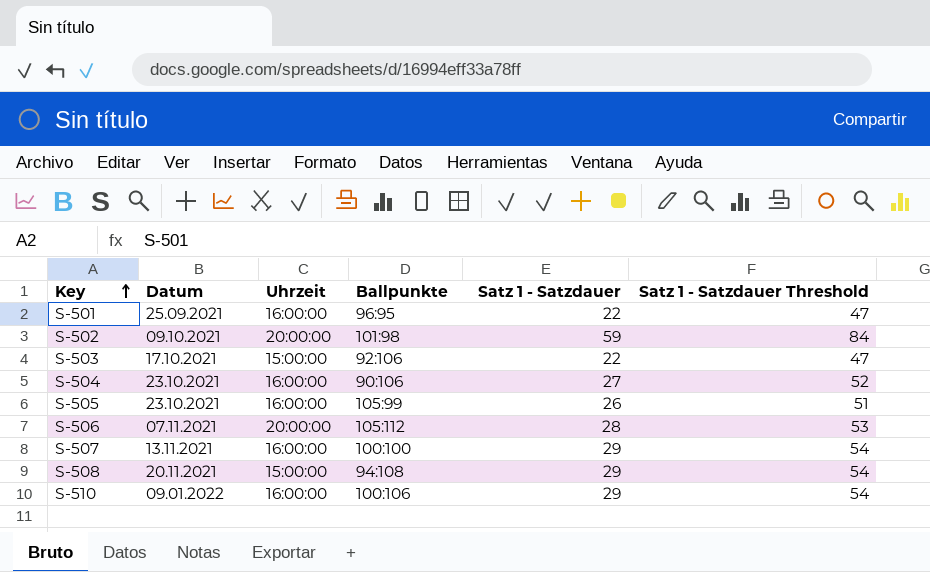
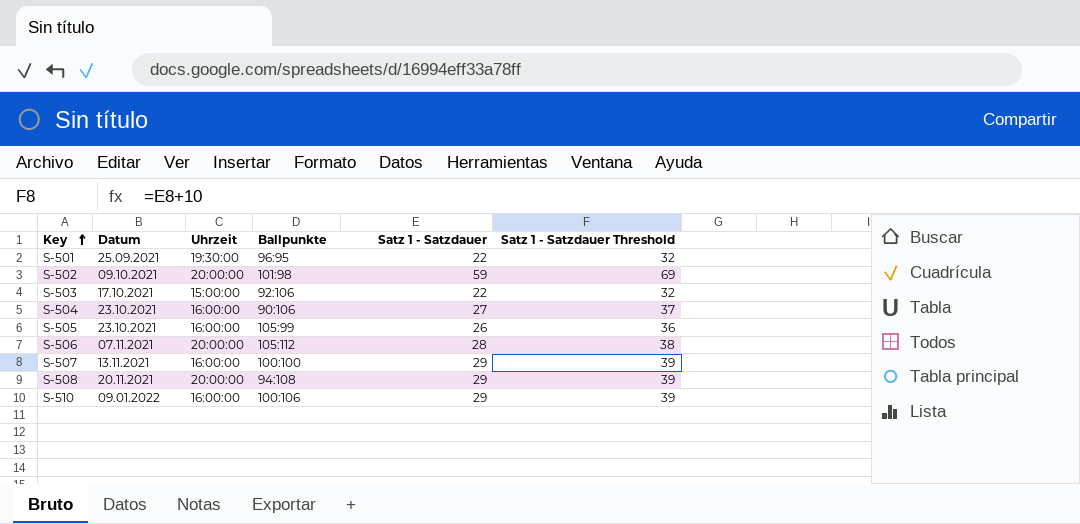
column Satz 1 - Satzdauer Threshold | formula: [Satz 1 - Satzdauer] + 25 -> [Satz 1 - Satzdauer] + 10
S-501 | Uhrzeit: 16:00:00 -> 19:30:00
S-508 | Uhrzeit: 15:00:00 -> 20:00:00

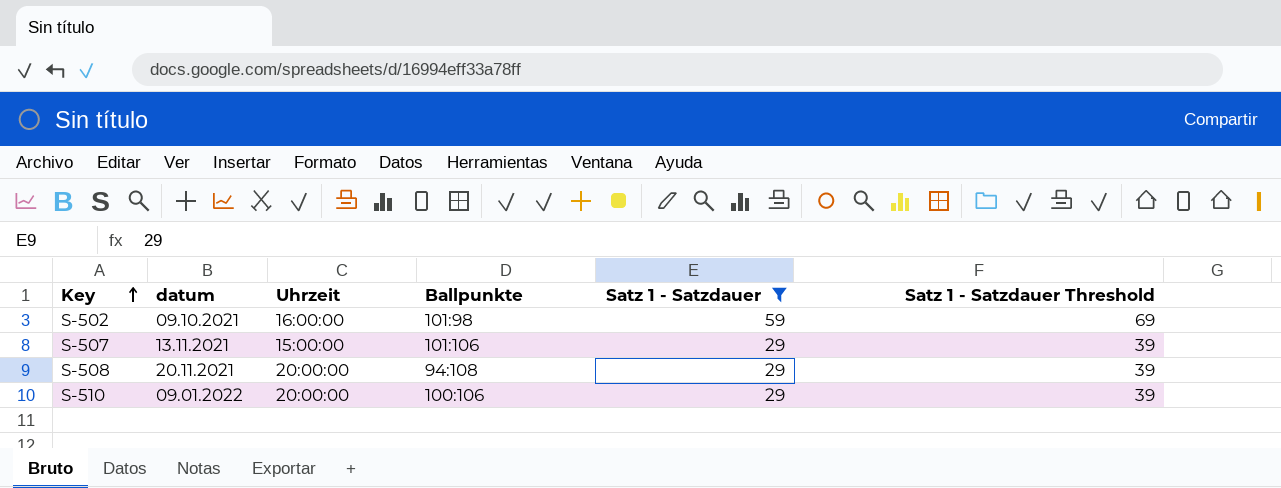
filter: none -> Satz 1 - Satzdauer >= 29
column name: Datum -> datum
S-502 | Uhrzeit: 20:00:00 -> 16:00:00
S-507 | Uhrzeit: 16:00:00 -> 15:00:00
S-507 | Ballpunkte: 100:100 -> 101:106
S-510 | Uhrzeit: 16:00:00 -> 20:00:00

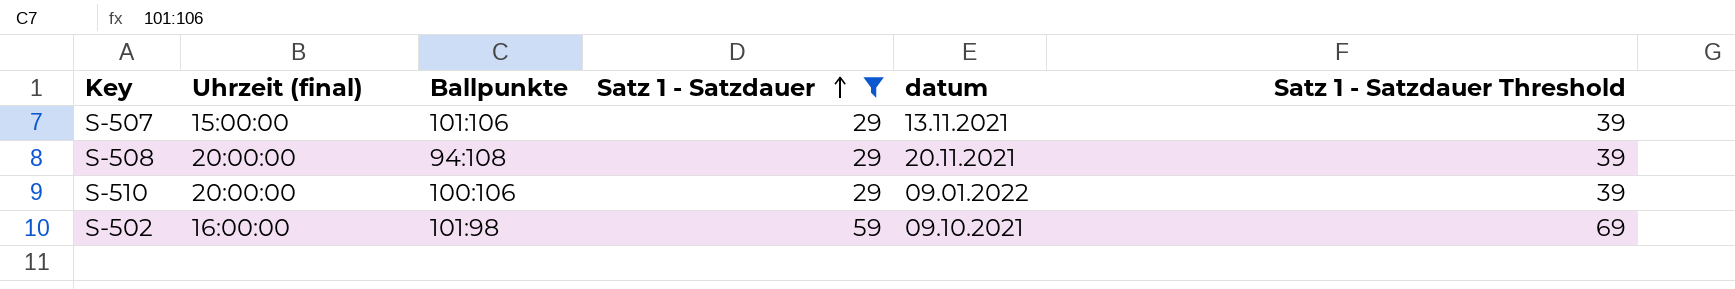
row order: Key ascending -> Satz 1 - Satzdauer ascending
column name: Uhrzeit -> Uhrzeit (final)
column datum | position: 2 -> 5

